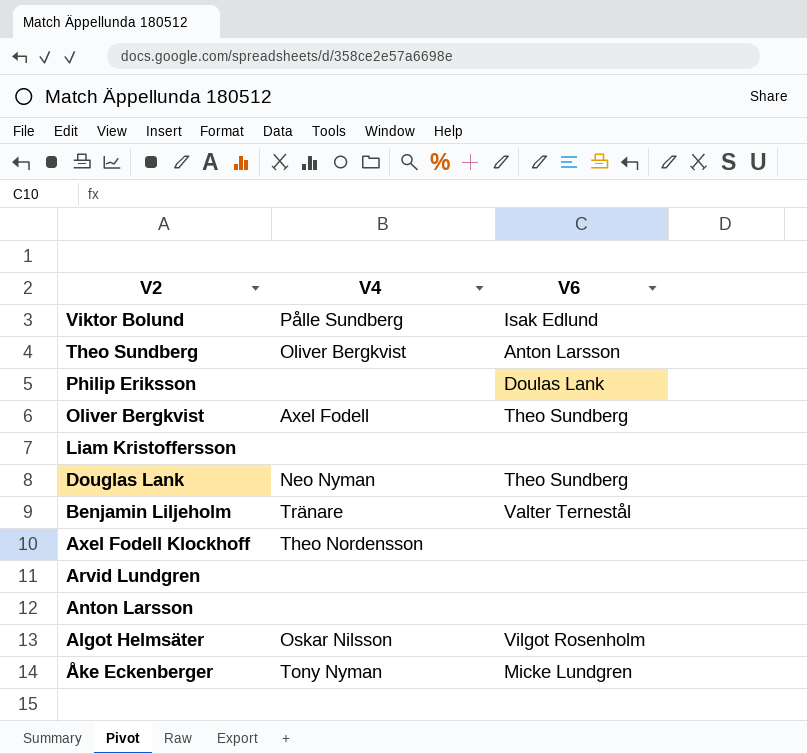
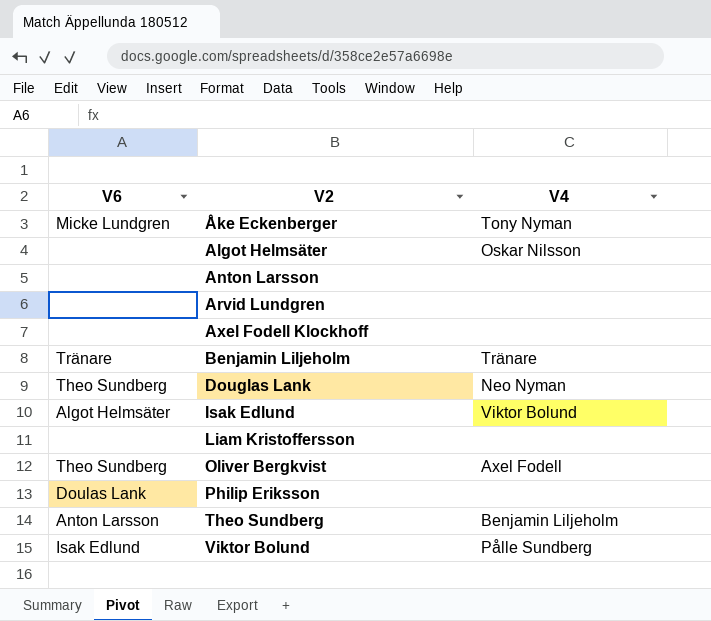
row order: V2 descending -> V2 ascending
column V6 | position: 3 -> 1
Algot Helmsäter | V6: Vilgot Rosenholm -> none
Axel Fodell Klockhoff | V4: Theo Nordensson -> none
Benjamin Liljeholm | V6: Valter Ternestål -> Tränare
row Isak Edlund: none -> Algot Helmsäter | Viktor Bolund
Theo Sundberg | V4: Oliver Bergkvist -> Benjamin Liljeholm

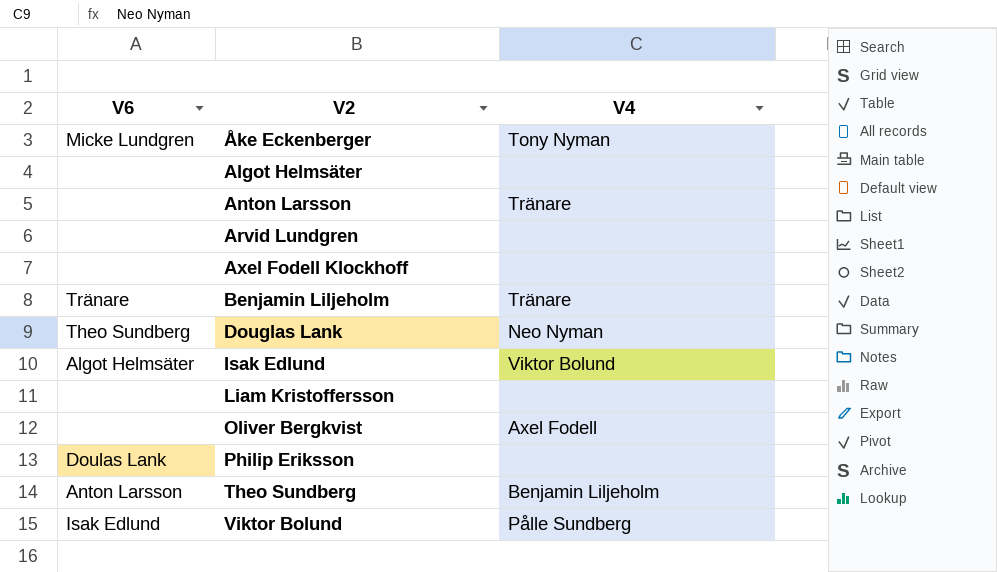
Algot Helmsäter | V4: Oskar Nilsson -> none
Anton Larsson | V4: none -> Tränare
Oliver Bergkvist | V6: Theo Sundberg -> none

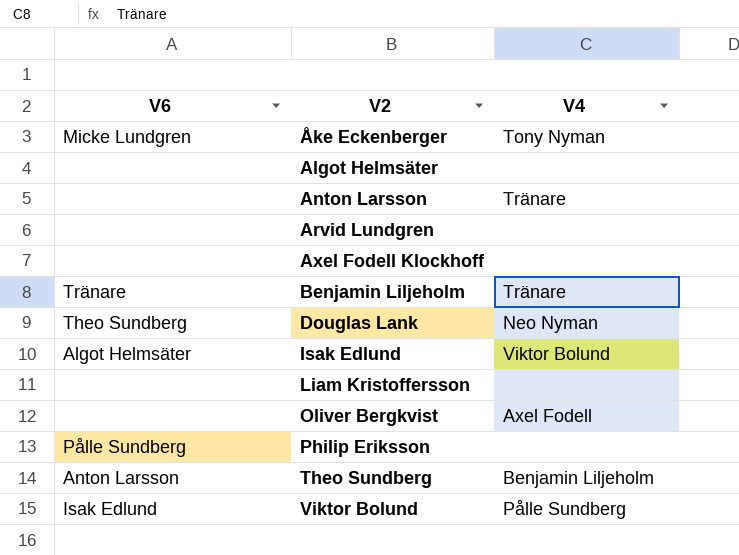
Philip Eriksson | V6: Doulas Lank -> Pålle Sundberg

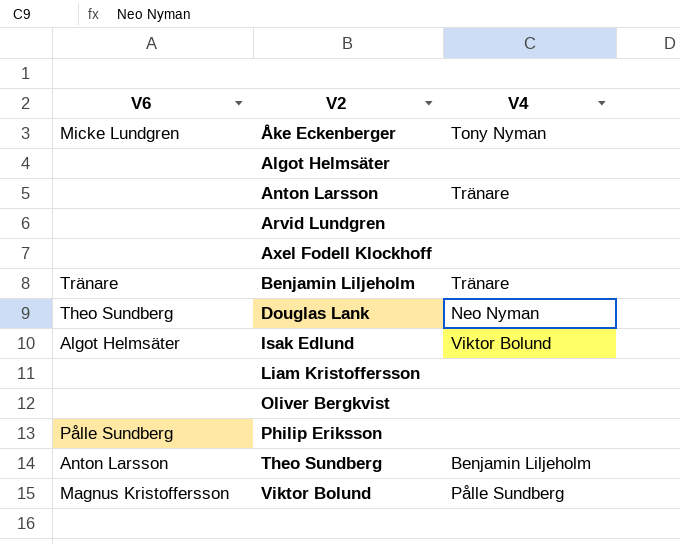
Oliver Bergkvist | V4: Axel Fodell -> none
Viktor Bolund | V6: Isak Edlund -> Magnus Kristoffersson

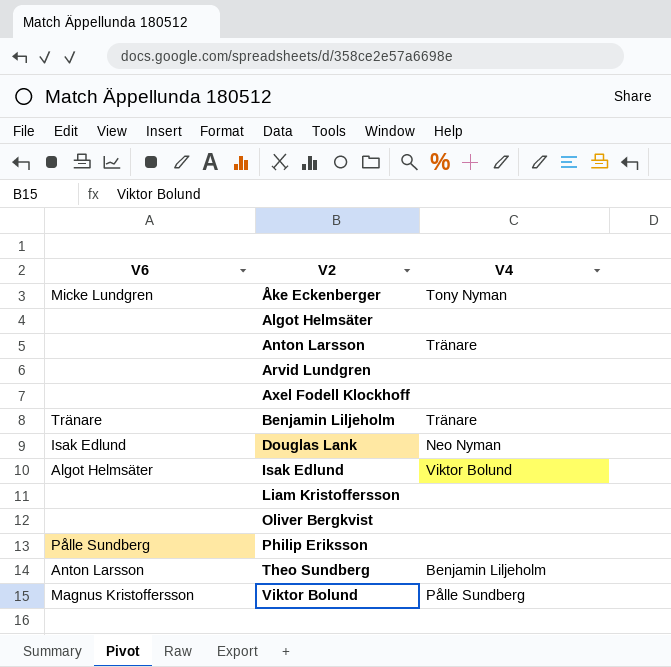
Douglas Lank | V6: Theo Sundberg -> Isak Edlund

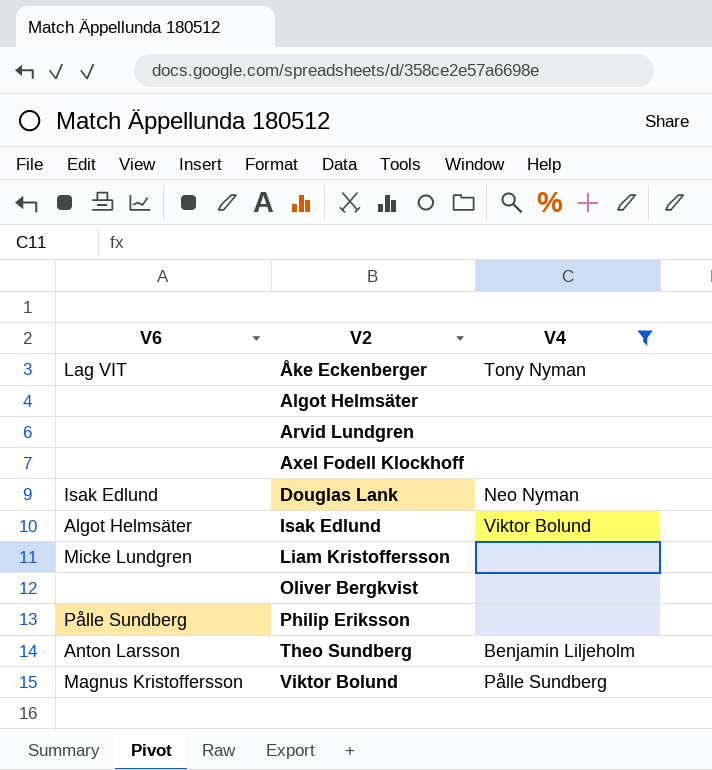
filter: none -> V4 != Tränare
Åke Eckenberger | V6: Micke Lundgren -> Lag VIT
Liam Kristoffersson | V6: none -> Micke Lundgren

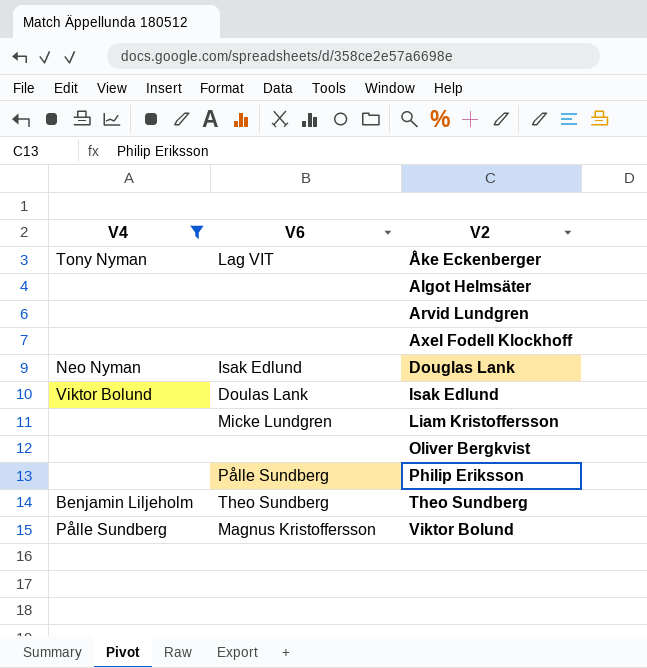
column V4 | position: 3 -> 1
Isak Edlund | V6: Algot Helmsäter -> Doulas Lank
Theo Sundberg | V6: Anton Larsson -> Theo Sundberg

